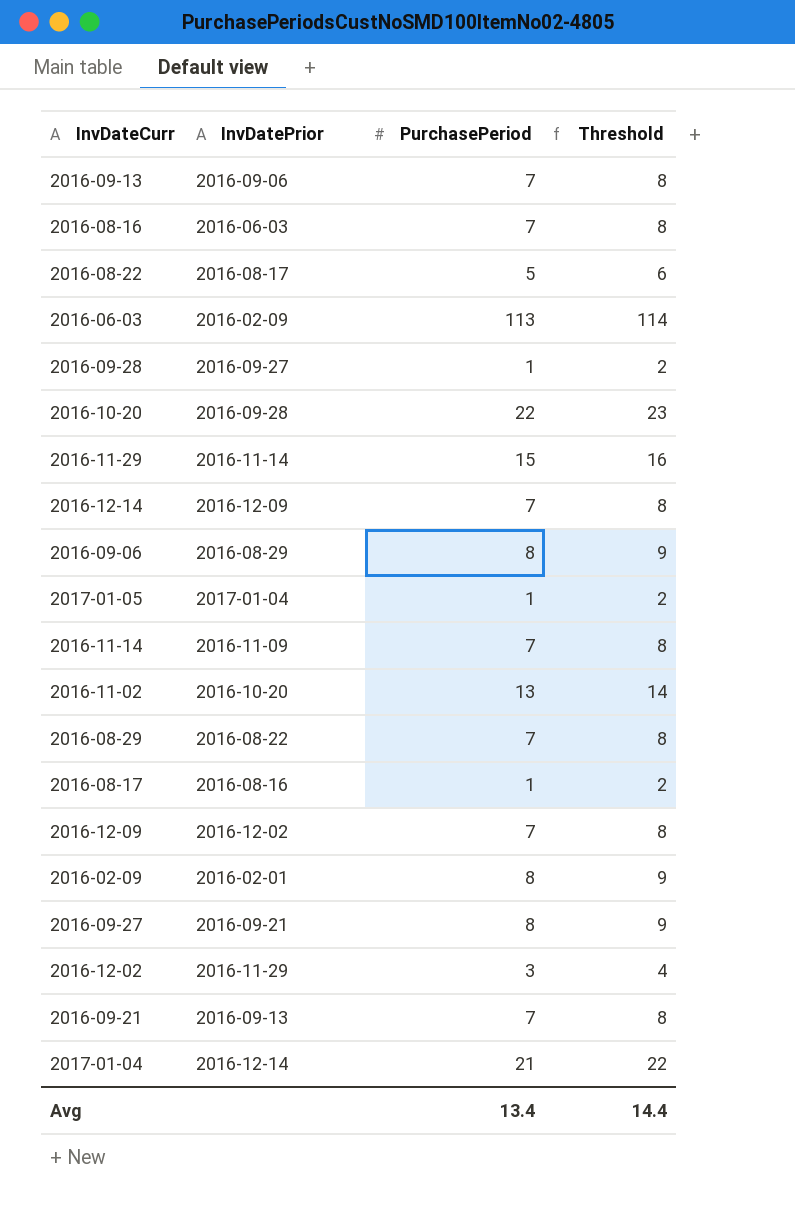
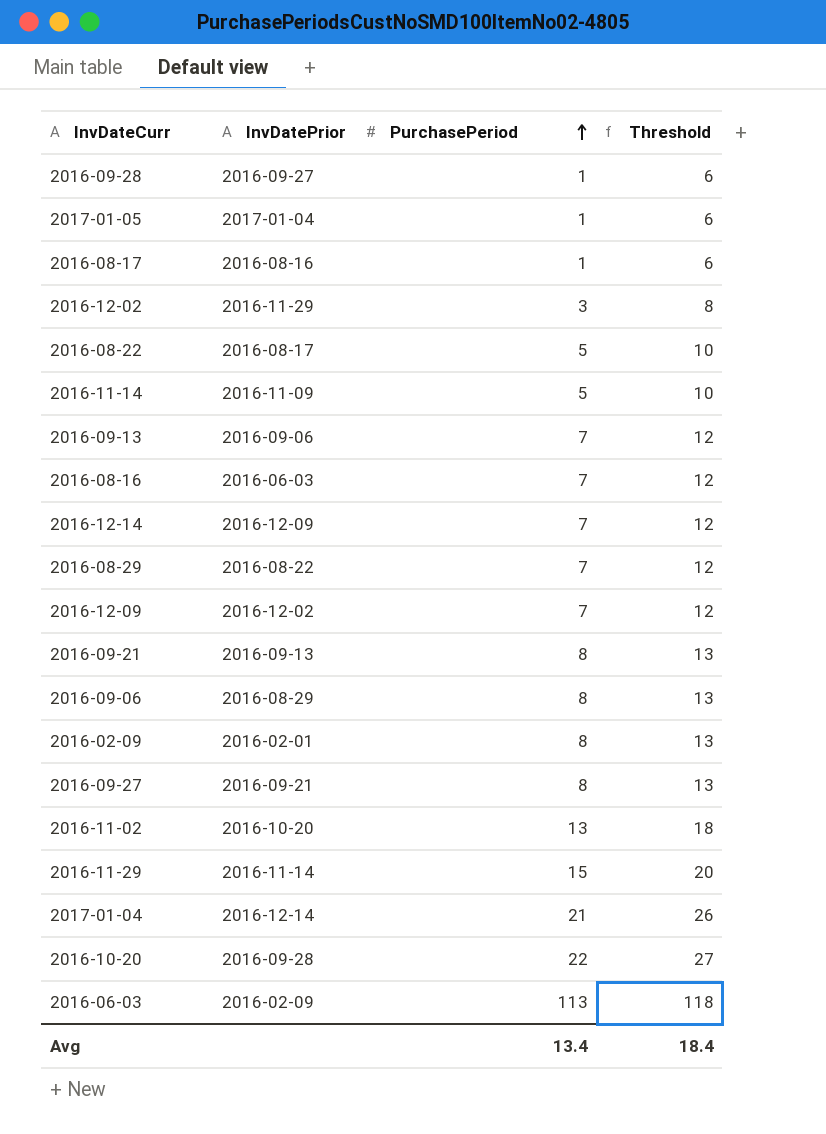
row order: none -> PurchasePeriod ascending
column Threshold | formula: [PurchasePeriod] + 1 -> [PurchasePeriod] + 5
2016-11-14 | PurchasePeriod: 7 -> 5
2016-09-21 | PurchasePeriod: 7 -> 8
Avg | Threshold: 14.4 -> 18.4

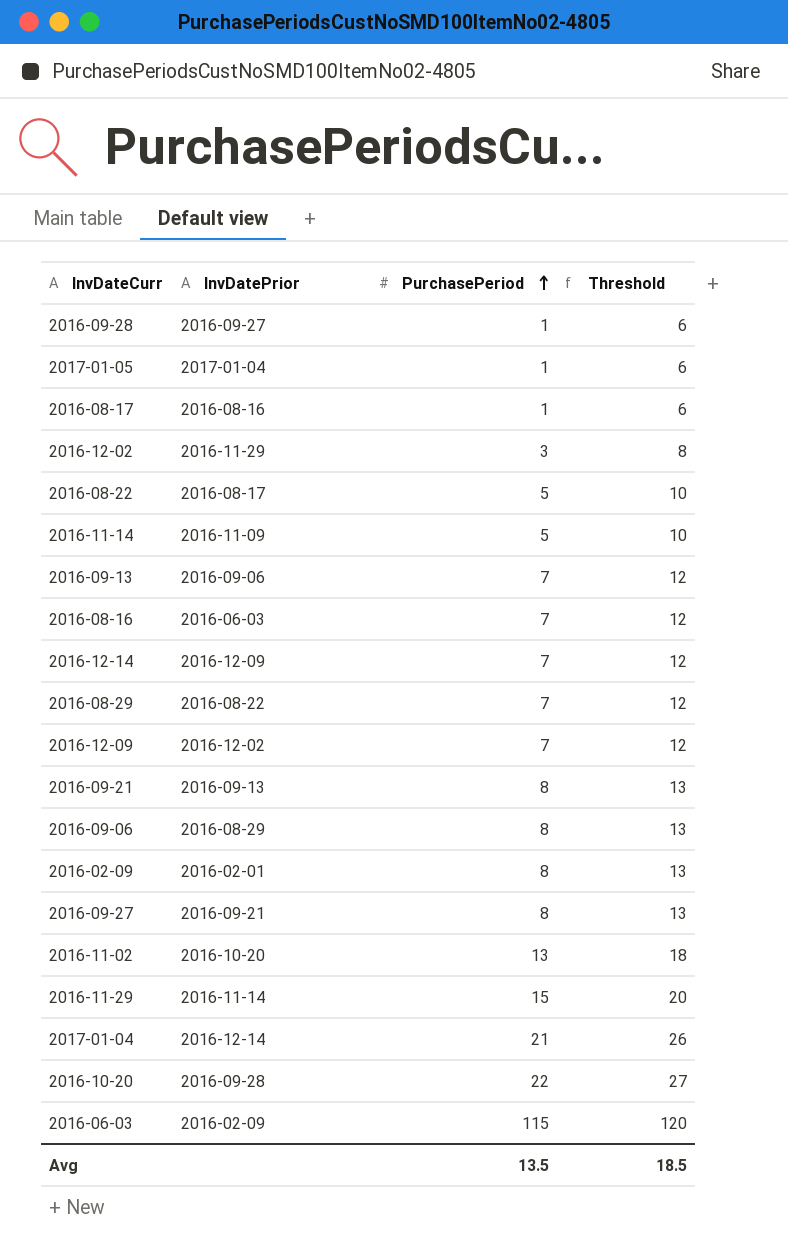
2016-06-03 | PurchasePeriod: 113 -> 115
2016-06-03 | Threshold: 118 -> 120
Avg | PurchasePeriod: 13.4 -> 13.5
Avg | Threshold: 18.4 -> 18.5

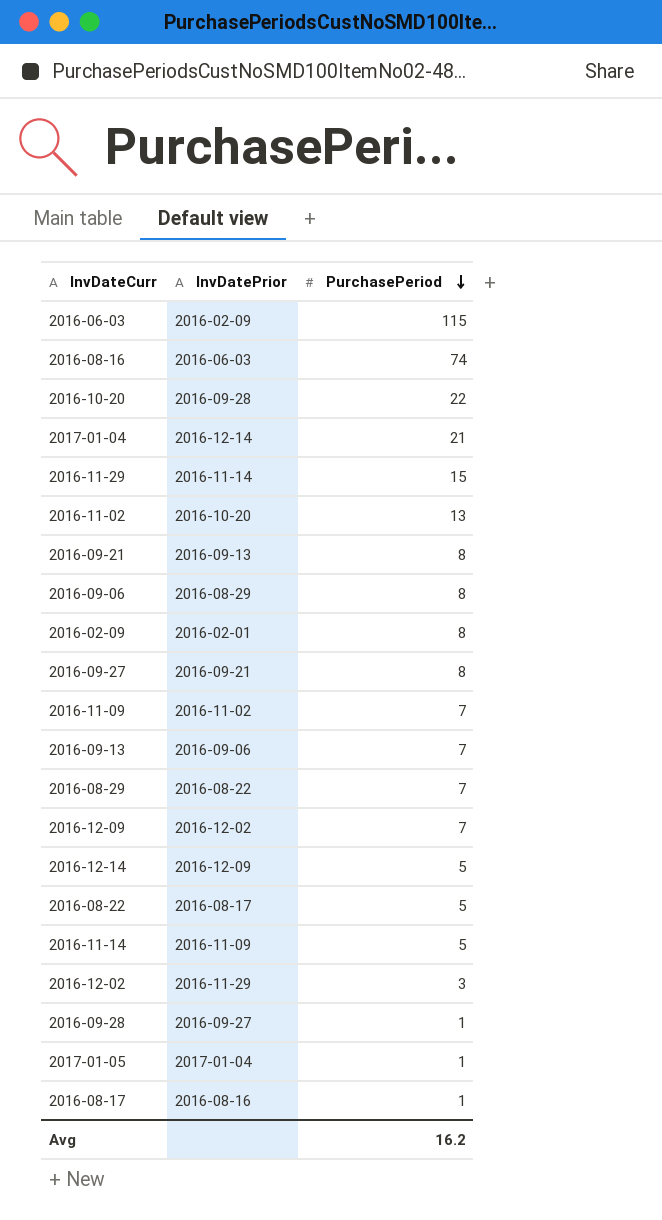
row order: PurchasePeriod ascending -> PurchasePeriod descending
column Threshold | formula: [PurchasePeriod] + 5 -> none
2016-08-16 | PurchasePeriod: 7 -> 74
row 2016-11-09: none -> 2016-11-02 | 7
2016-12-14 | PurchasePeriod: 7 -> 5
Avg | PurchasePeriod: 13.5 -> 16.2

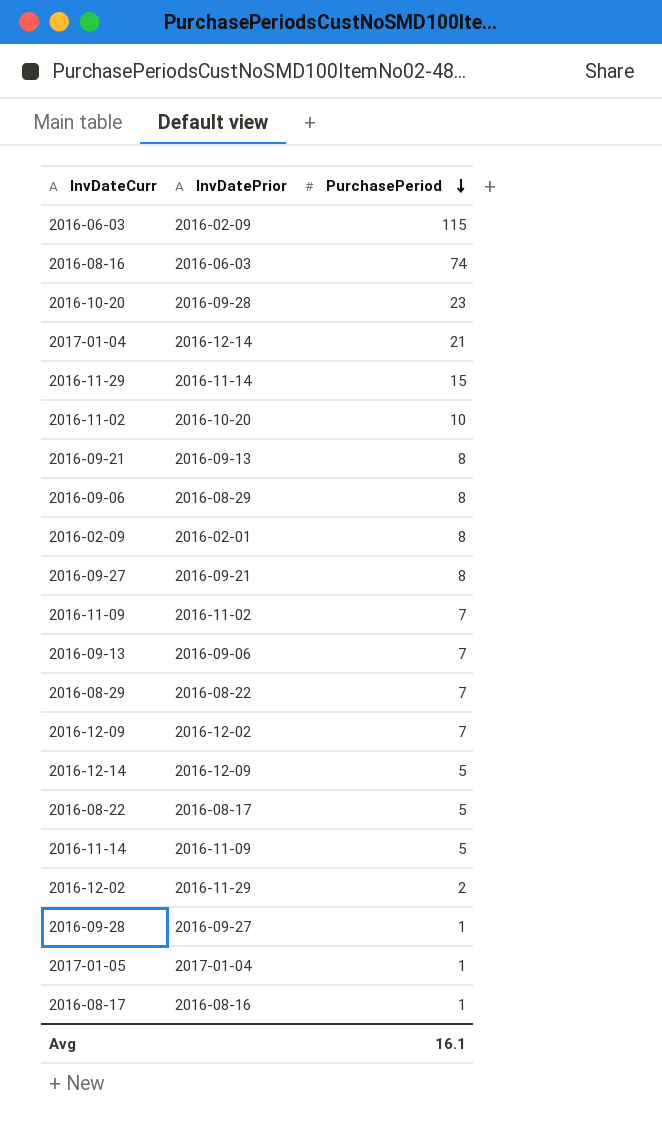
2016-10-20 | PurchasePeriod: 22 -> 23
2016-11-02 | PurchasePeriod: 13 -> 10
2016-12-02 | PurchasePeriod: 3 -> 2
Avg | PurchasePeriod: 16.2 -> 16.1

